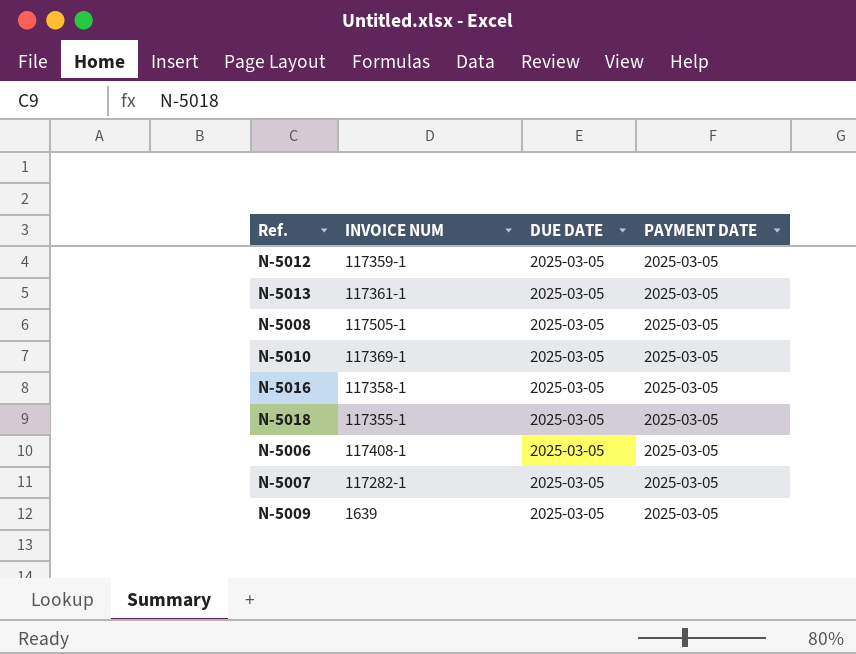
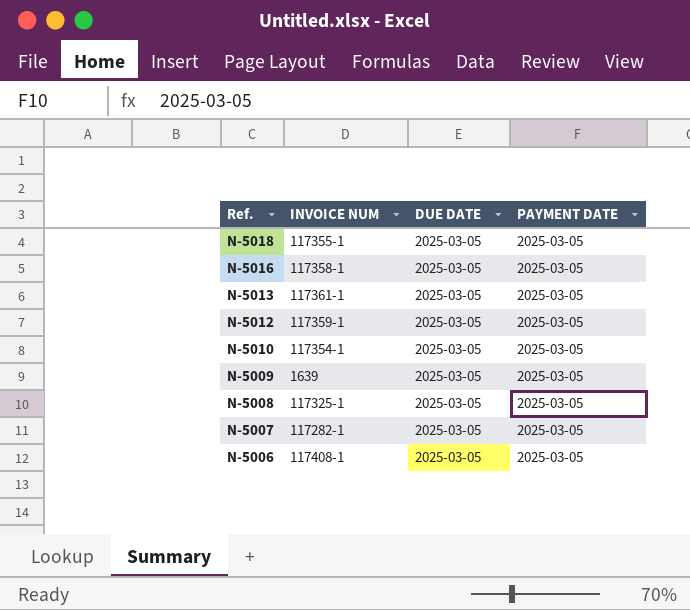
row order: none -> Ref. descending
N-5010 | INVOICE NUM: 117369-1 -> 117354-1
N-5008 | INVOICE NUM: 117505-1 -> 117325-1

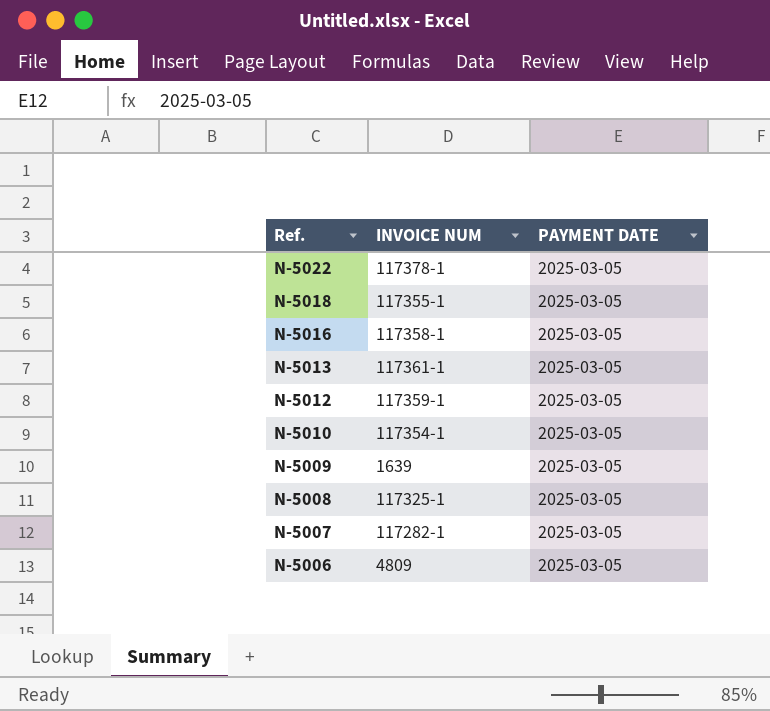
column DUE DATE | position: 3 -> none
row N-5022: none -> 117378-1 | 2025-03-05
N-5006 | INVOICE NUM: 117408-1 -> 4809

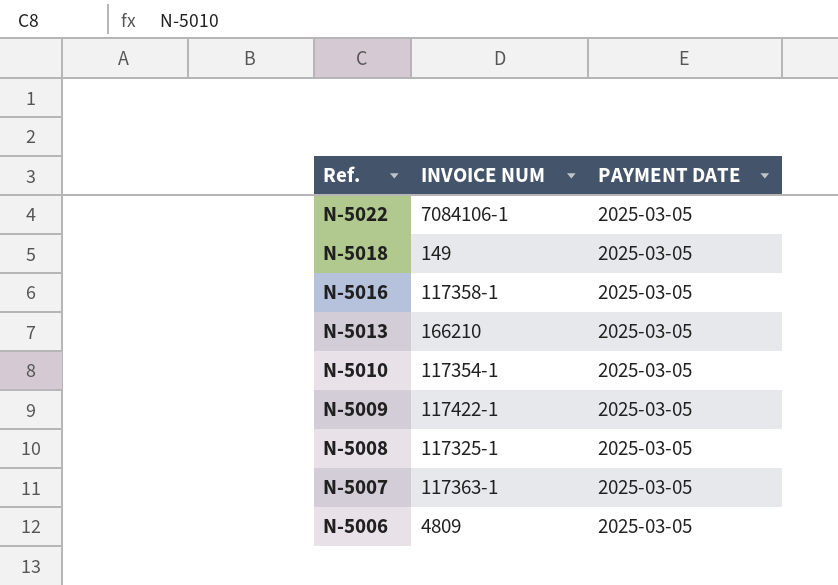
row N-5012: 117359-1 | 2025-03-05 -> none
N-5022 | INVOICE NUM: 117378-1 -> 7084106-1
N-5018 | INVOICE NUM: 117355-1 -> 149
N-5013 | INVOICE NUM: 117361-1 -> 166210
N-5009 | INVOICE NUM: 1639 -> 117422-1
N-5007 | INVOICE NUM: 117282-1 -> 117363-1

